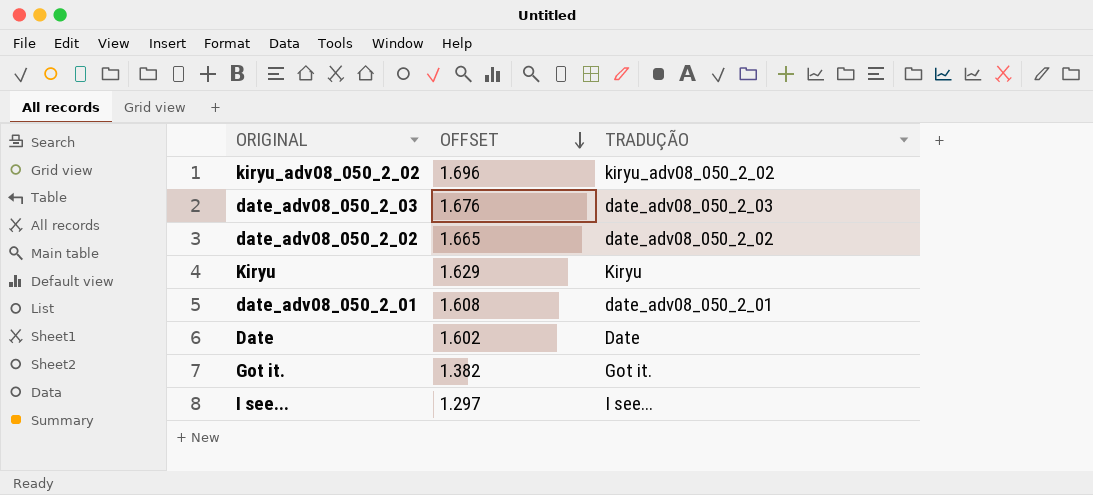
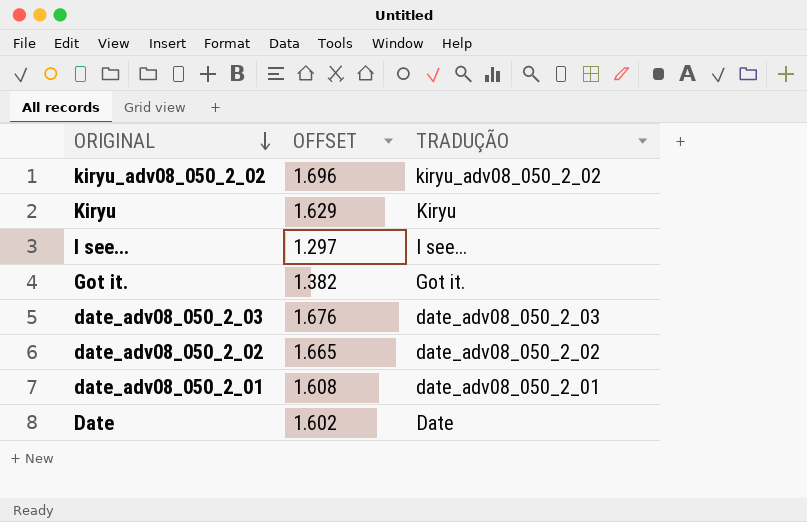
row order: OFFSET descending -> ORIGINAL descending

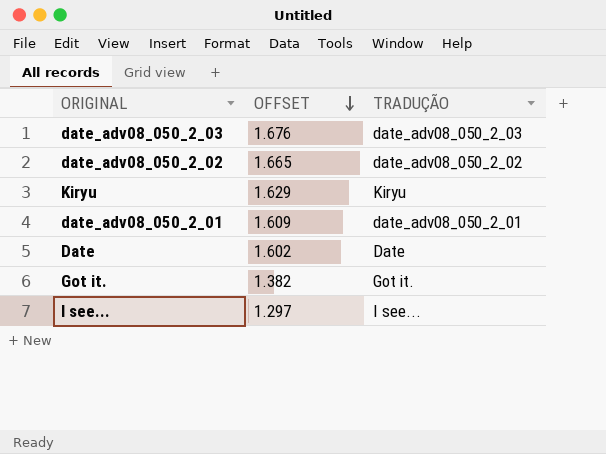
row order: ORIGINAL descending -> OFFSET descending
row kiryu_adv08_050_2_02: 1.696 | kiryu_adv08_050_2_02 -> none
date_adv08_050_2_01 | OFFSET: 1.608 -> 1.609

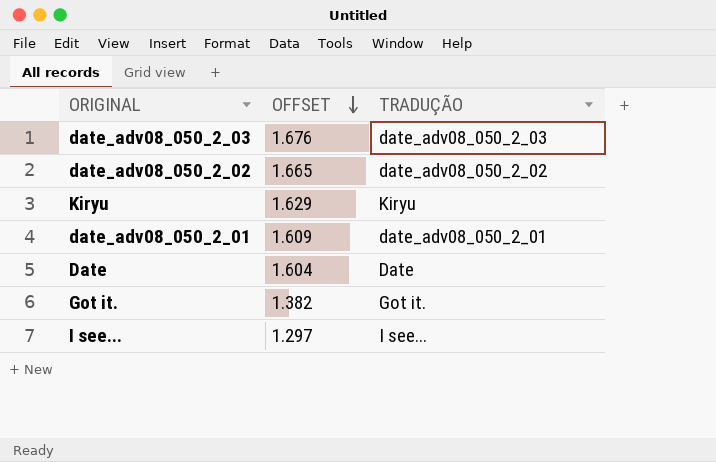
Date | OFFSET: 1.602 -> 1.604

